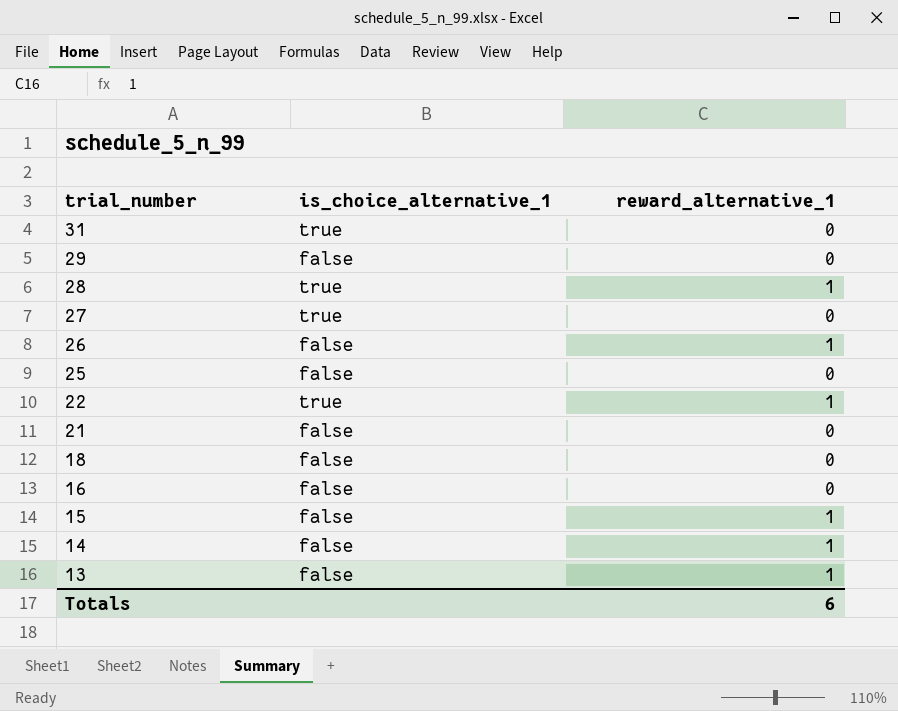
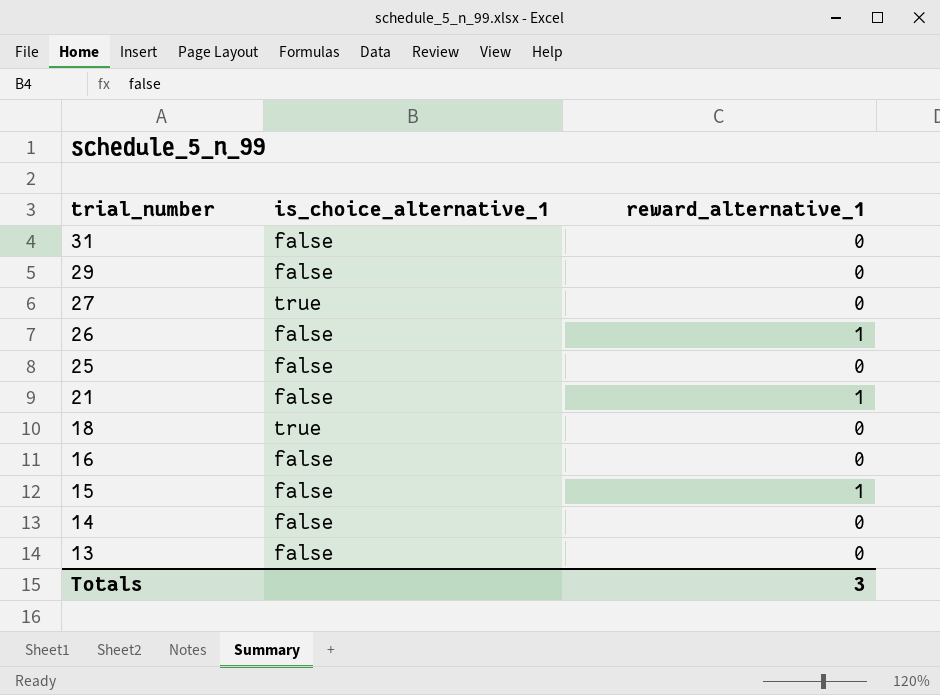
row 28: true | 1 -> none
row 22: true | 1 -> none
31 | is_choice_alternative_1: true -> false
21 | reward_alternative_1: 0 -> 1
18 | is_choice_alternative_1: false -> true
14 | reward_alternative_1: 1 -> 0
13 | reward_alternative_1: 1 -> 0
Totals | reward_alternative_1: 6 -> 3

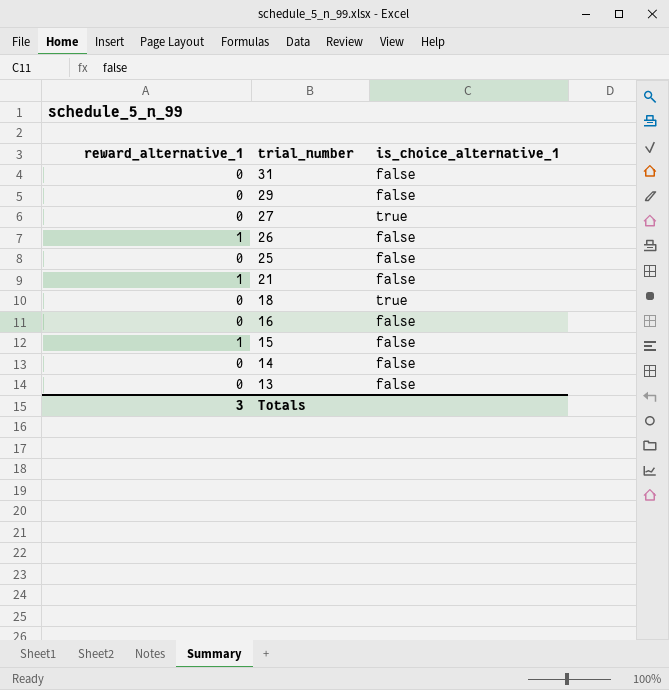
column reward_alternative_1 | position: 3 -> 1

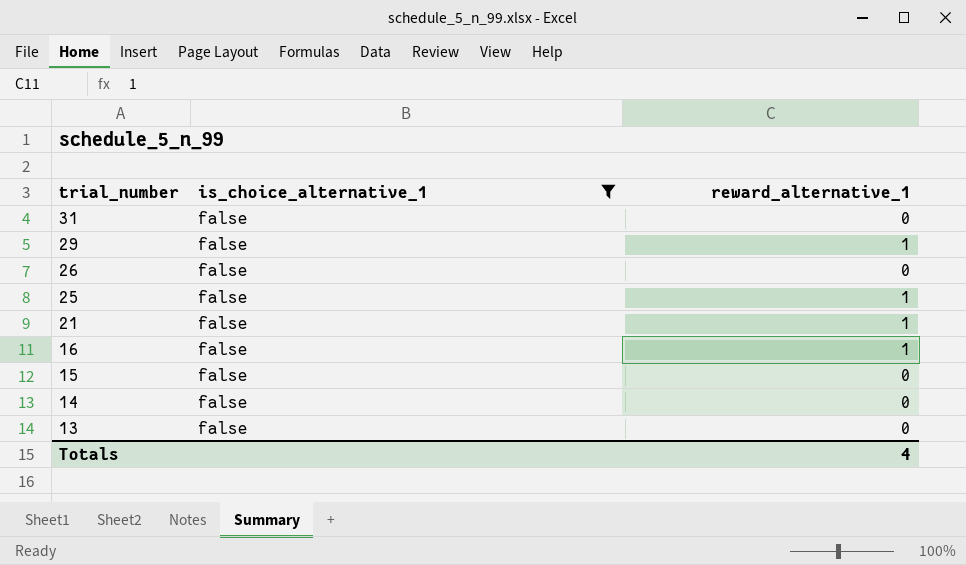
filter: none -> is_choice_alternative_1 = false
column reward_alternative_1 | position: 1 -> 3
29 | reward_alternative_1: 0 -> 1
26 | reward_alternative_1: 1 -> 0
25 | reward_alternative_1: 0 -> 1
16 | reward_alternative_1: 0 -> 1
15 | reward_alternative_1: 1 -> 0
Totals | reward_alternative_1: 3 -> 4

